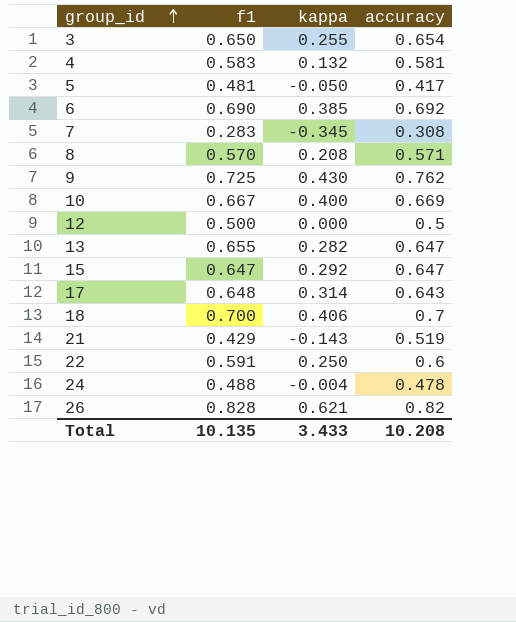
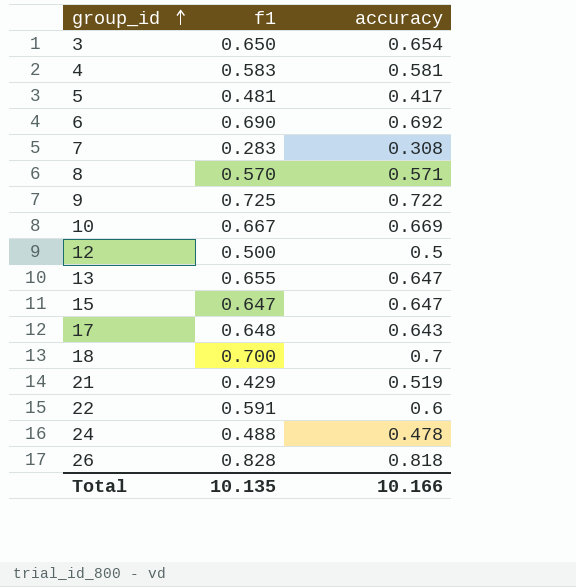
column kappa | position: 3 -> none
9 | accuracy: 0.762 -> 0.722
26 | accuracy: 0.82 -> 0.818
Total | accuracy: 10.208 -> 10.166

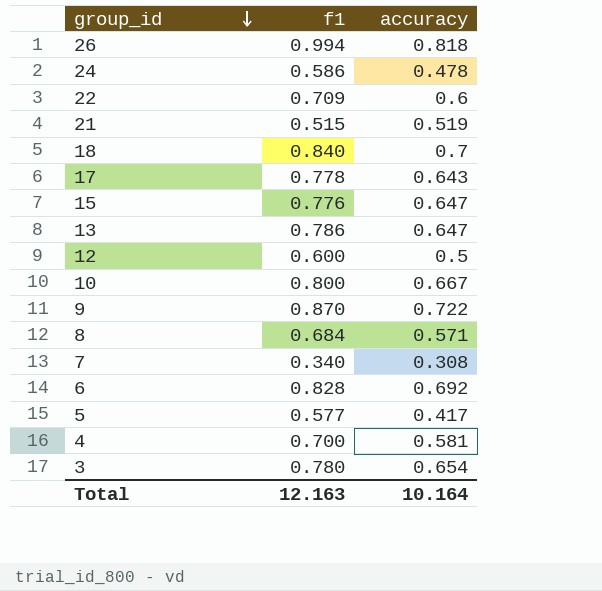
row order: group_id ascending -> group_id descending
26 | f1: 0.828 -> 0.994
24 | f1: 0.488 -> 0.586
22 | f1: 0.591 -> 0.709
21 | f1: 0.429 -> 0.515
18 | f1: 0.700 -> 0.840
17 | f1: 0.648 -> 0.778
15 | f1: 0.647 -> 0.776
13 | f1: 0.655 -> 0.786
12 | f1: 0.500 -> 0.600
10 | f1: 0.667 -> 0.800
10 | accuracy: 0.669 -> 0.667
9 | f1: 0.725 -> 0.870
8 | f1: 0.570 -> 0.684
7 | f1: 0.283 -> 0.340
6 | f1: 0.690 -> 0.828
5 | f1: 0.481 -> 0.577
4 | f1: 0.583 -> 0.700
3 | f1: 0.650 -> 0.780
Total | f1: 10.135 -> 12.163
Total | accuracy: 10.166 -> 10.164

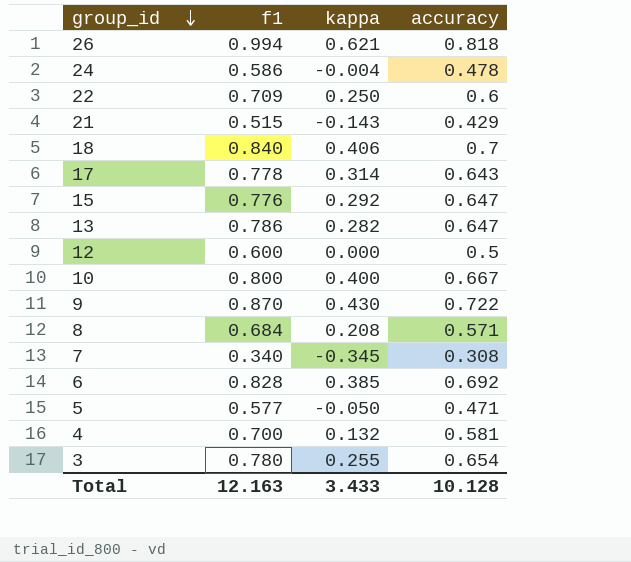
column kappa | position: none -> 3
21 | accuracy: 0.519 -> 0.429
5 | accuracy: 0.417 -> 0.471
Total | accuracy: 10.164 -> 10.128

